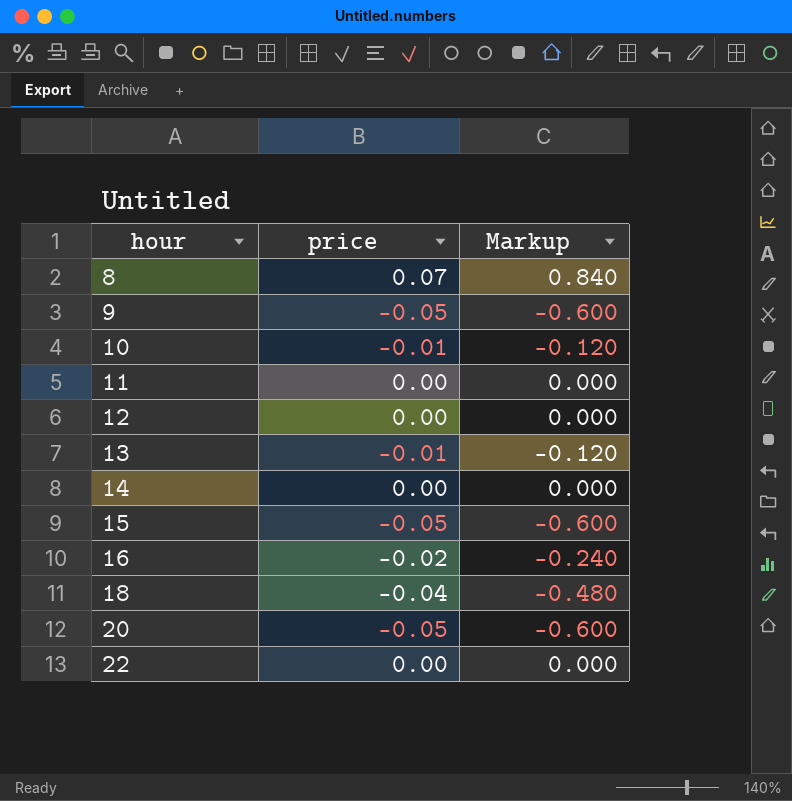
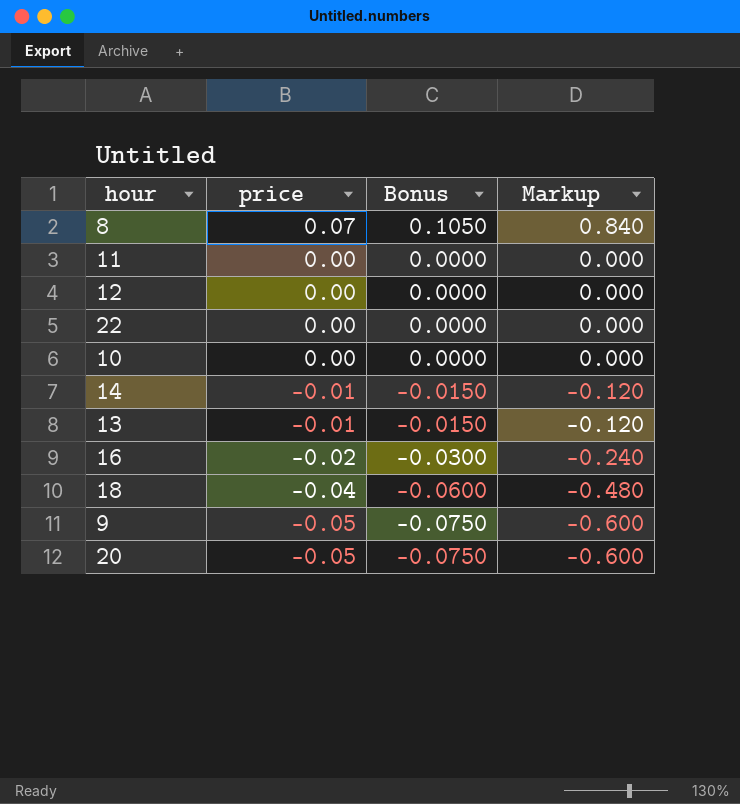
row order: hour ascending -> price descending
column Bonus | formula: none -> [price] * 1.5
row 15: -0.05 | -0.600 -> none
10 | price: -0.01 -> 0.00
10 | Markup: -0.120 -> 0.000
14 | price: 0.00 -> -0.01
14 | Markup: 0.000 -> -0.120

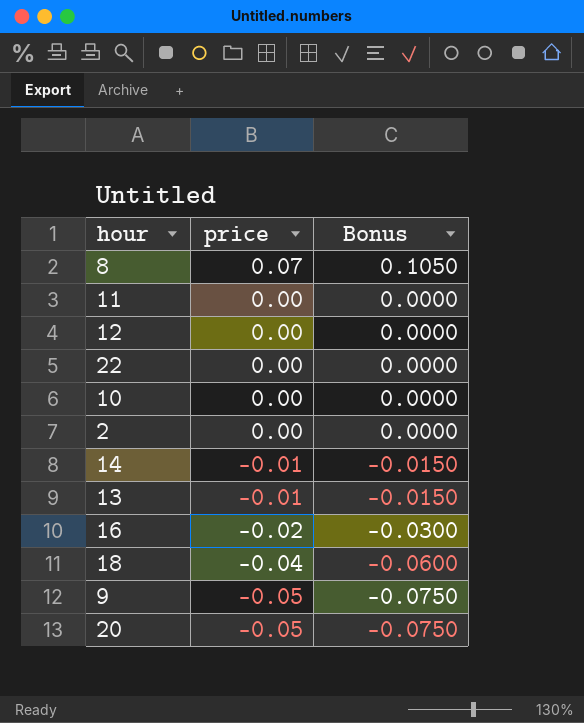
column Markup | formula: [price] * 12 -> none
row 2: none -> 0.00 | 0.0000

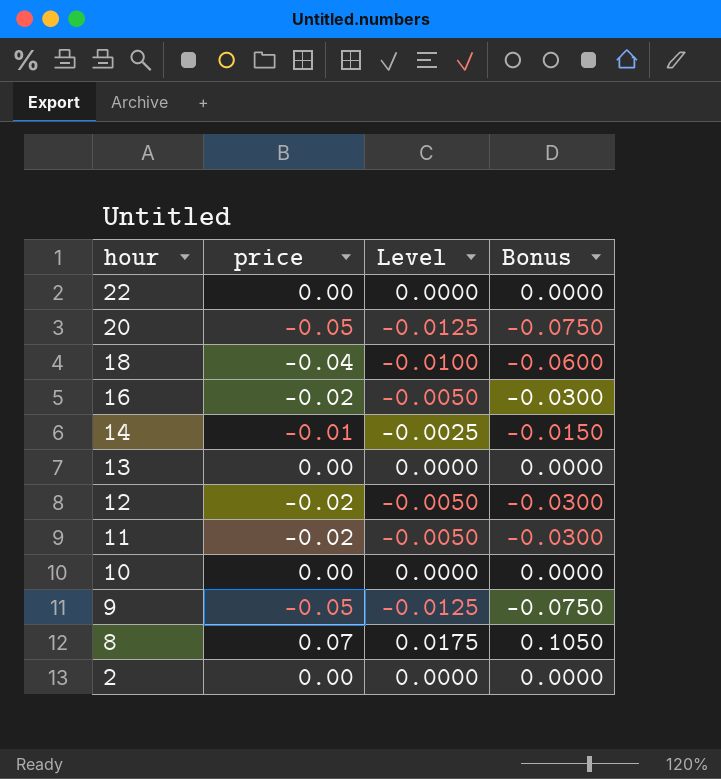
row order: price descending -> hour descending
column Level | formula: none -> [price] * 0.25
13 | price: -0.01 -> 0.00
13 | Bonus: -0.0150 -> 0.0000
12 | price: 0.00 -> -0.02
12 | Bonus: 0.0000 -> -0.0300
11 | price: 0.00 -> -0.02
11 | Bonus: 0.0000 -> -0.0300

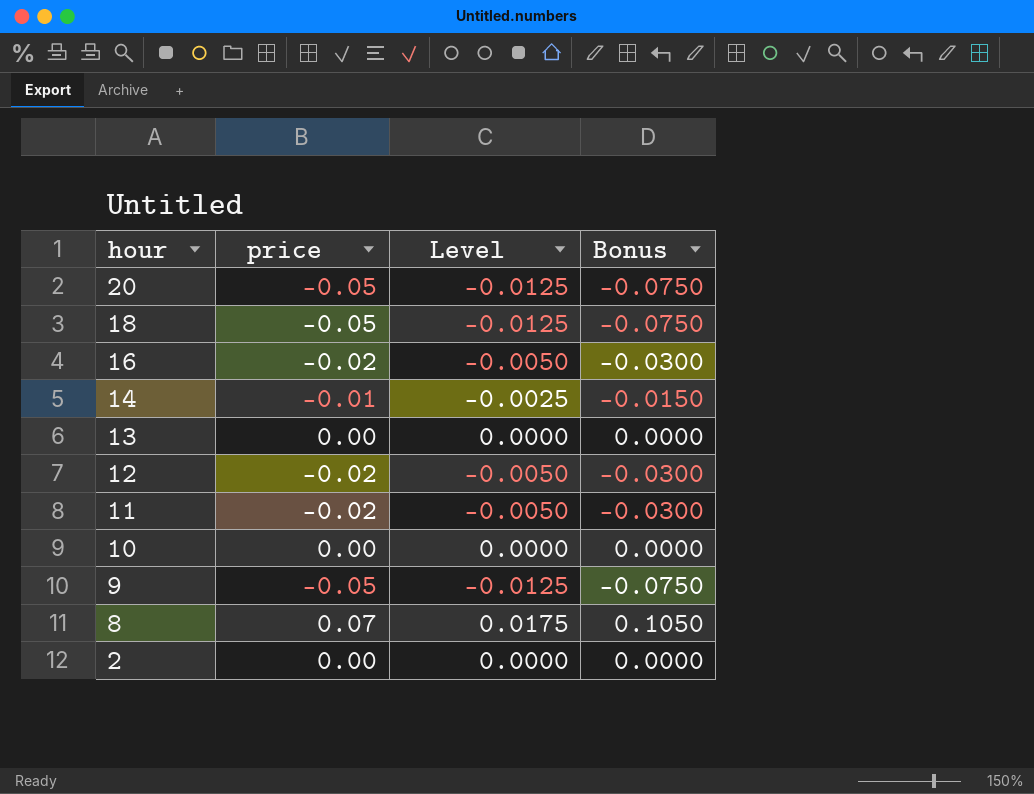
row 22: 0.00 | 0.0000 | 0.0000 -> none
18 | price: -0.04 -> -0.05
18 | Level: -0.0100 -> -0.0125
18 | Bonus: -0.0600 -> -0.0750

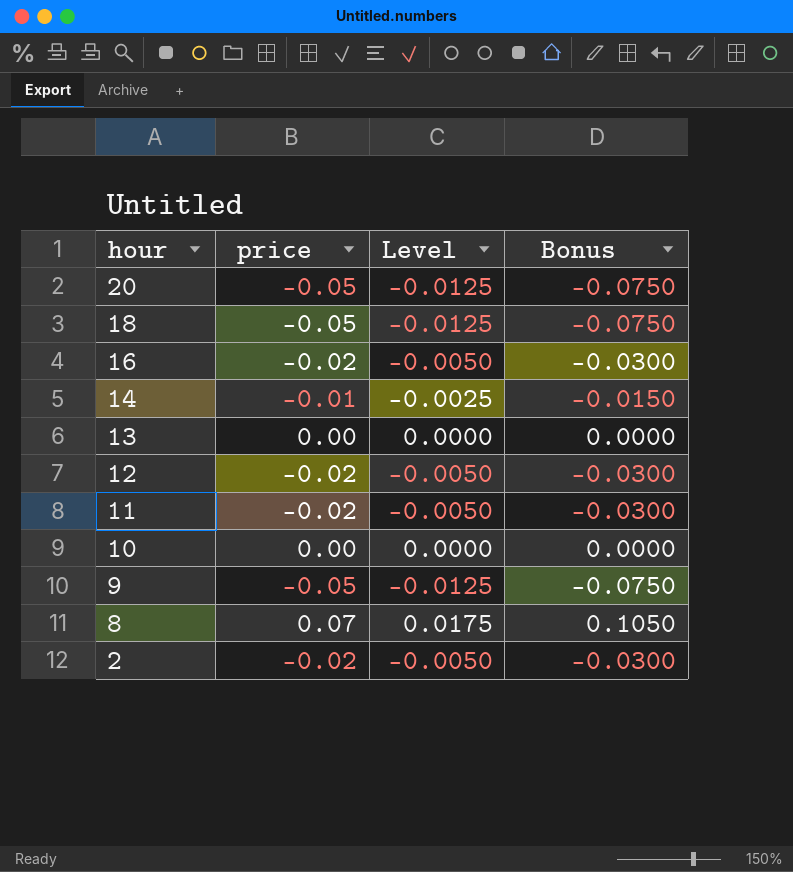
2 | price: 0.00 -> -0.02
2 | Level: 0.0000 -> -0.0050
2 | Bonus: 0.0000 -> -0.0300

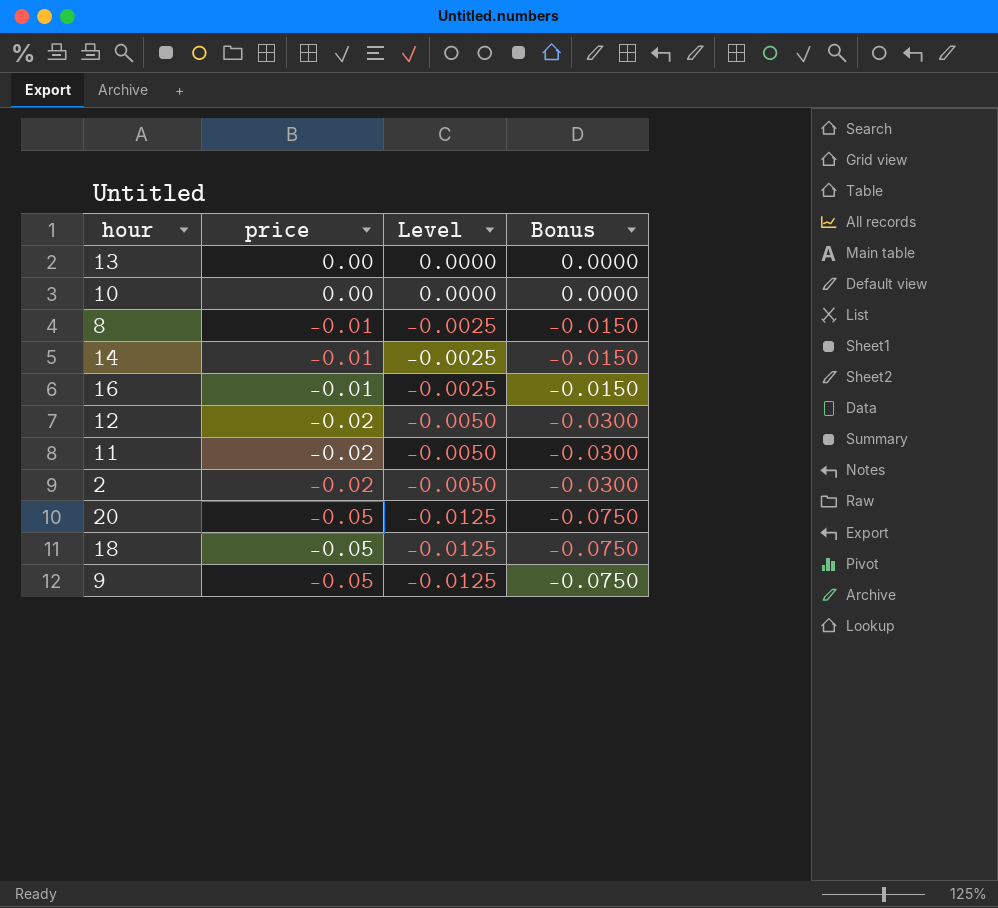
row order: hour descending -> price descending
8 | price: 0.07 -> -0.01
8 | Level: 0.0175 -> -0.0025
8 | Bonus: 0.1050 -> -0.0150
16 | price: -0.02 -> -0.01
16 | Level: -0.0050 -> -0.0025
16 | Bonus: -0.0300 -> -0.0150

